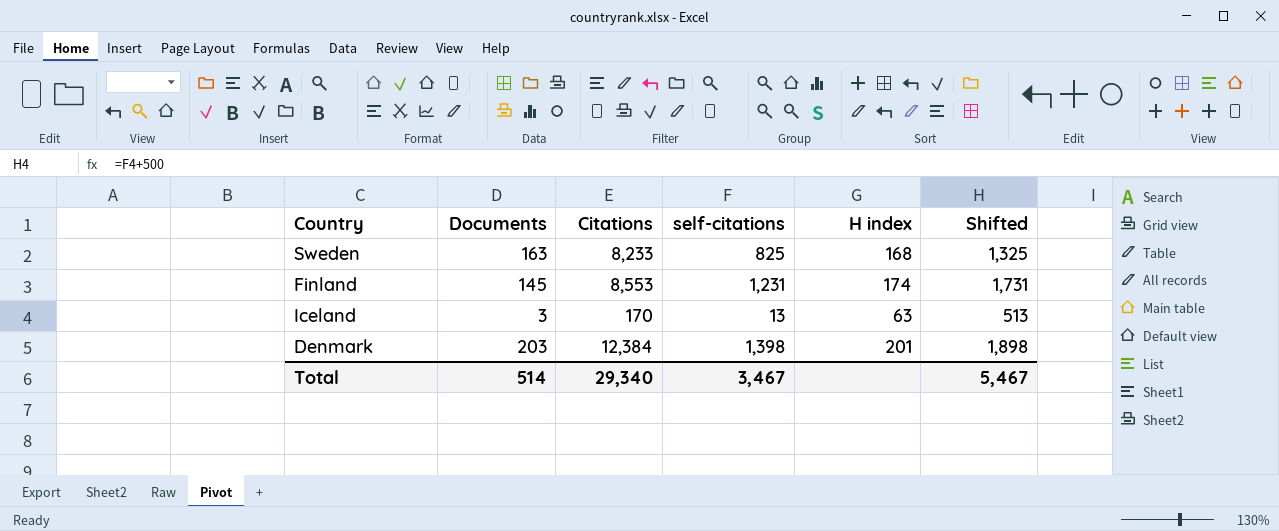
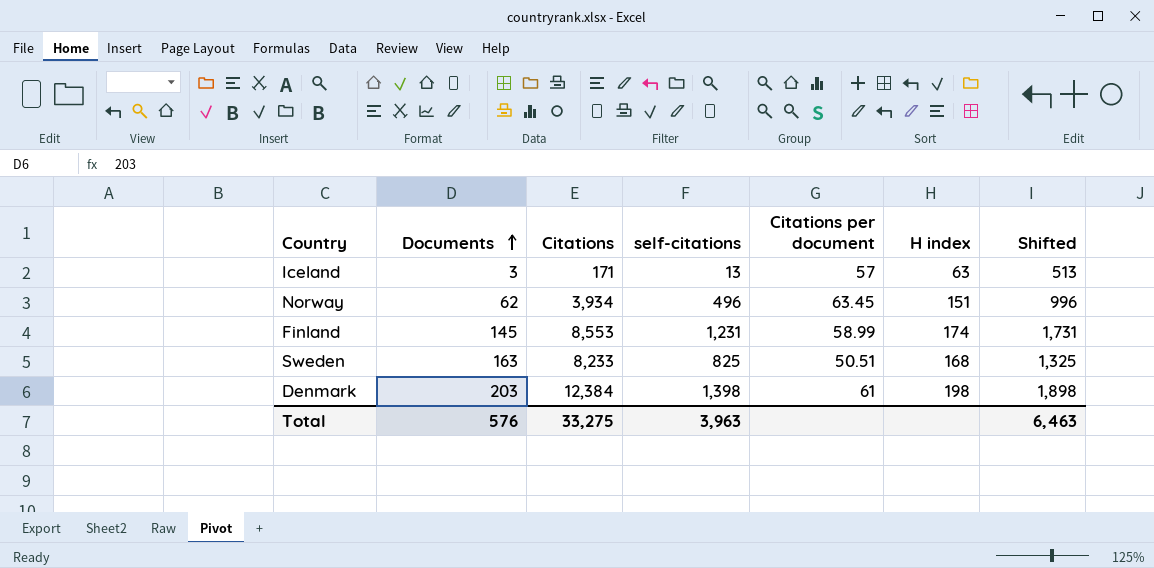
row order: none -> Documents ascending
column Citations per document | formula: none -> [Citations] / [Documents]
Iceland | Citations: 170 -> 171
row Norway: none -> 62 | 3,934 | 496 | 63.45 | 151 | 996
Denmark | H index: 201 -> 198
Total | Documents: 514 -> 576
Total | Citations: 29,340 -> 33,275
Total | self-citations: 3,467 -> 3,963
Total | Shifted: 5,467 -> 6,463

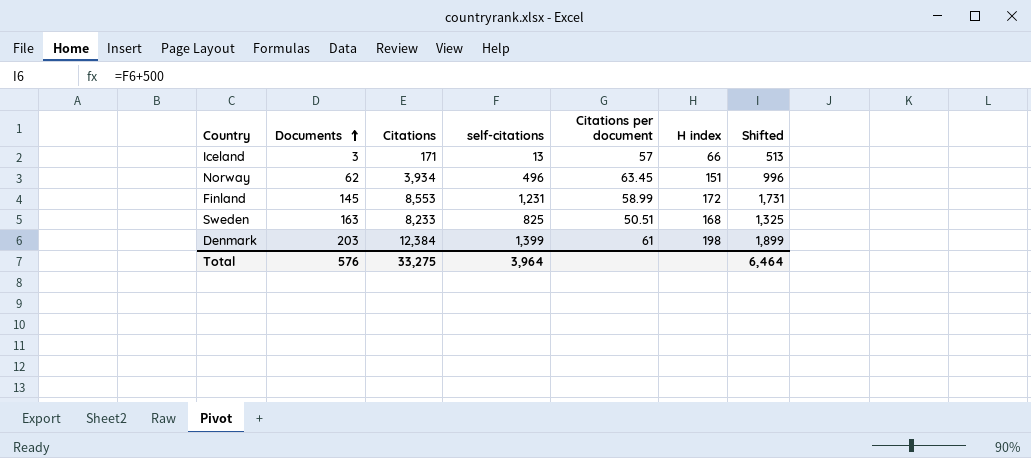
Iceland | H index: 63 -> 66
Finland | H index: 174 -> 172
Denmark | self-citations: 1,398 -> 1,399
Denmark | Shifted: 1,898 -> 1,899
Total | self-citations: 3,963 -> 3,964
Total | Shifted: 6,463 -> 6,464

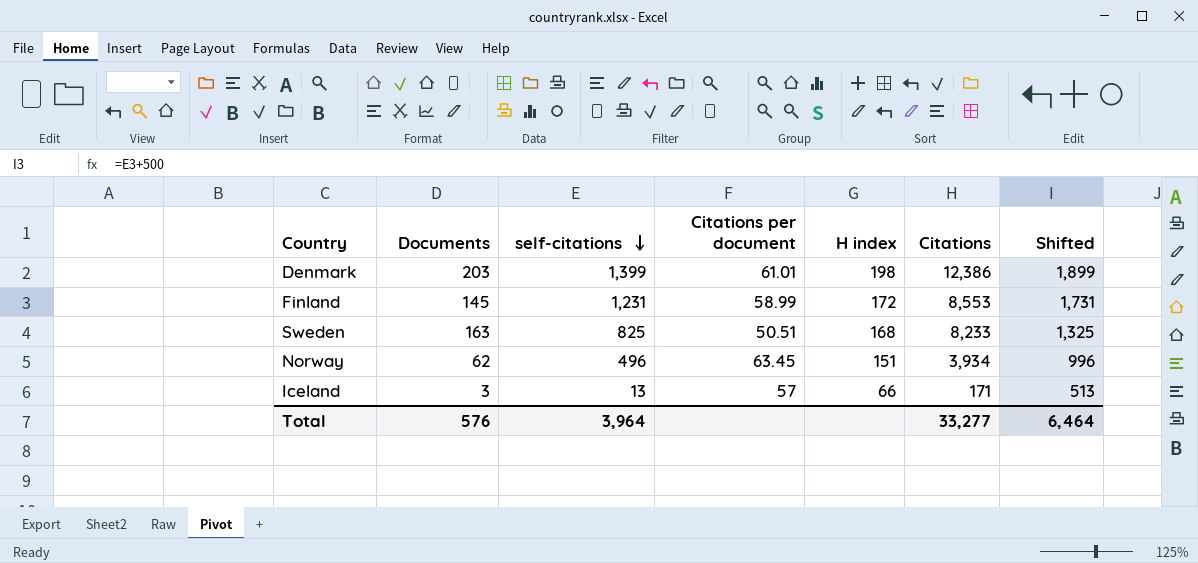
row order: Documents ascending -> self-citations descending
column Citations | position: 3 -> 6
Denmark | Citations per document: 61 -> 61.01
Denmark | Citations: 12,384 -> 12,386
Total | Citations: 33,275 -> 33,277

